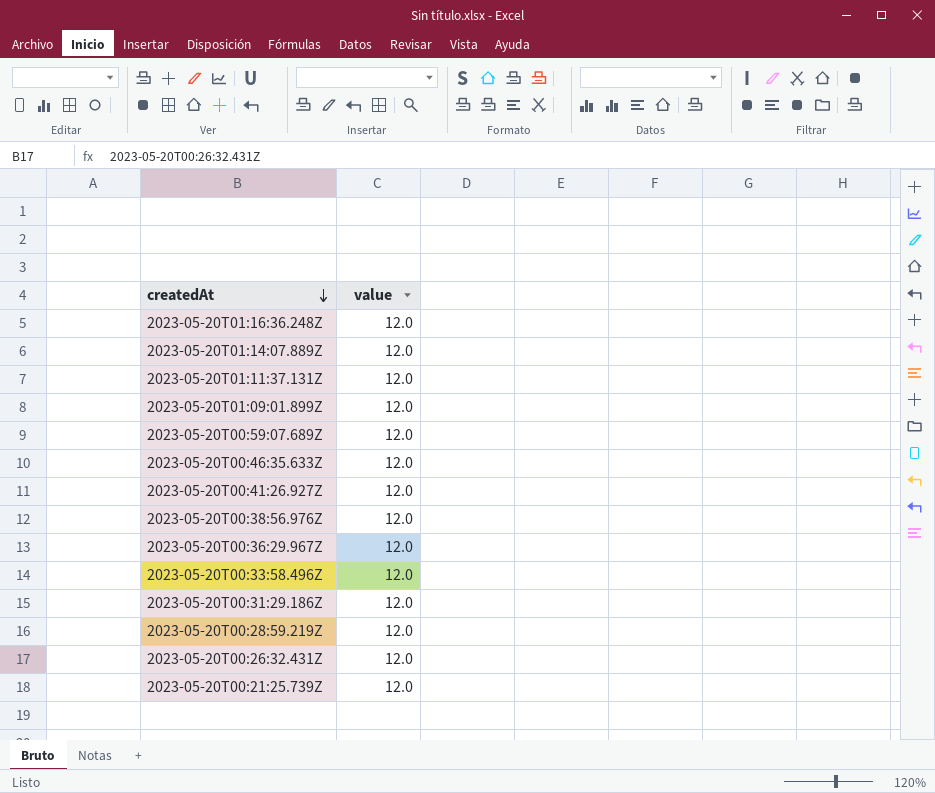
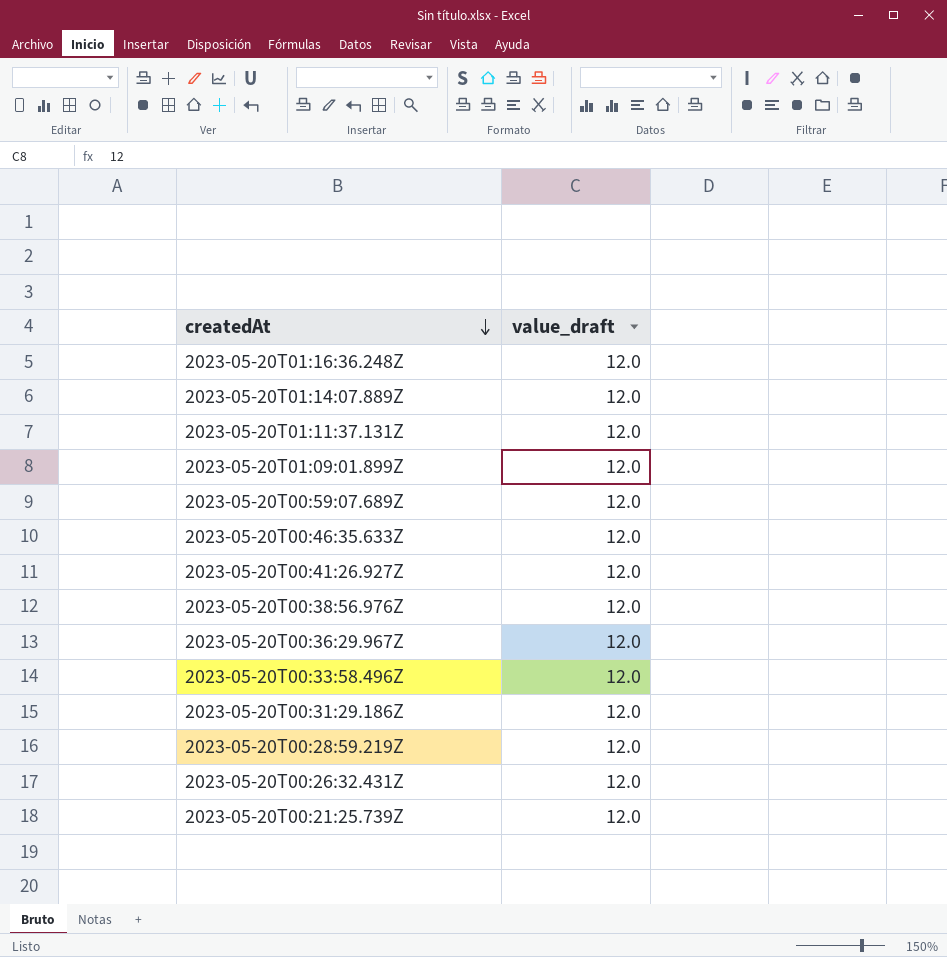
column name: value -> value_draft

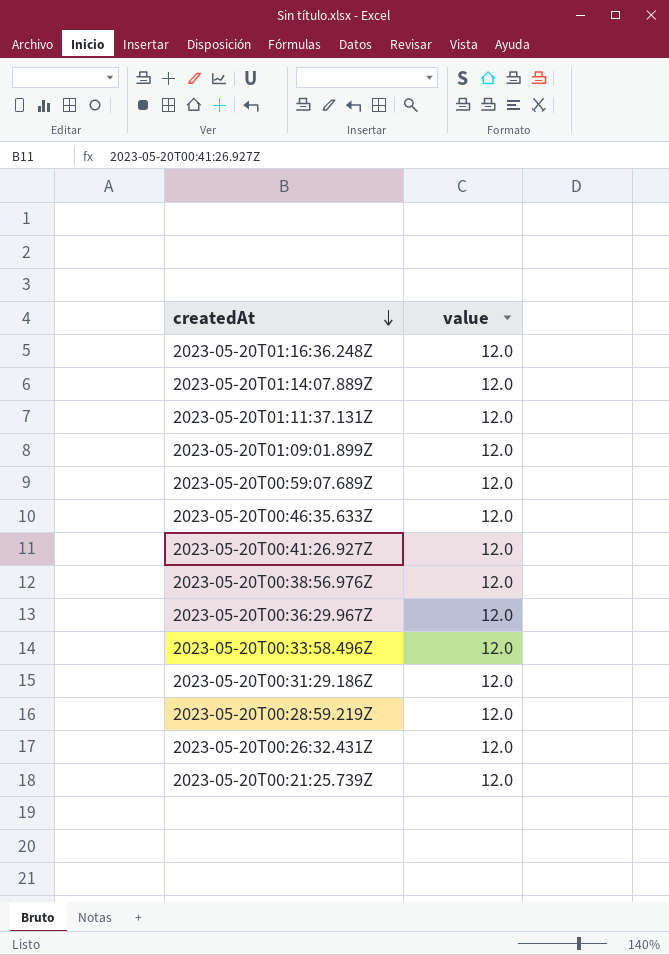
column name: value_draft -> value

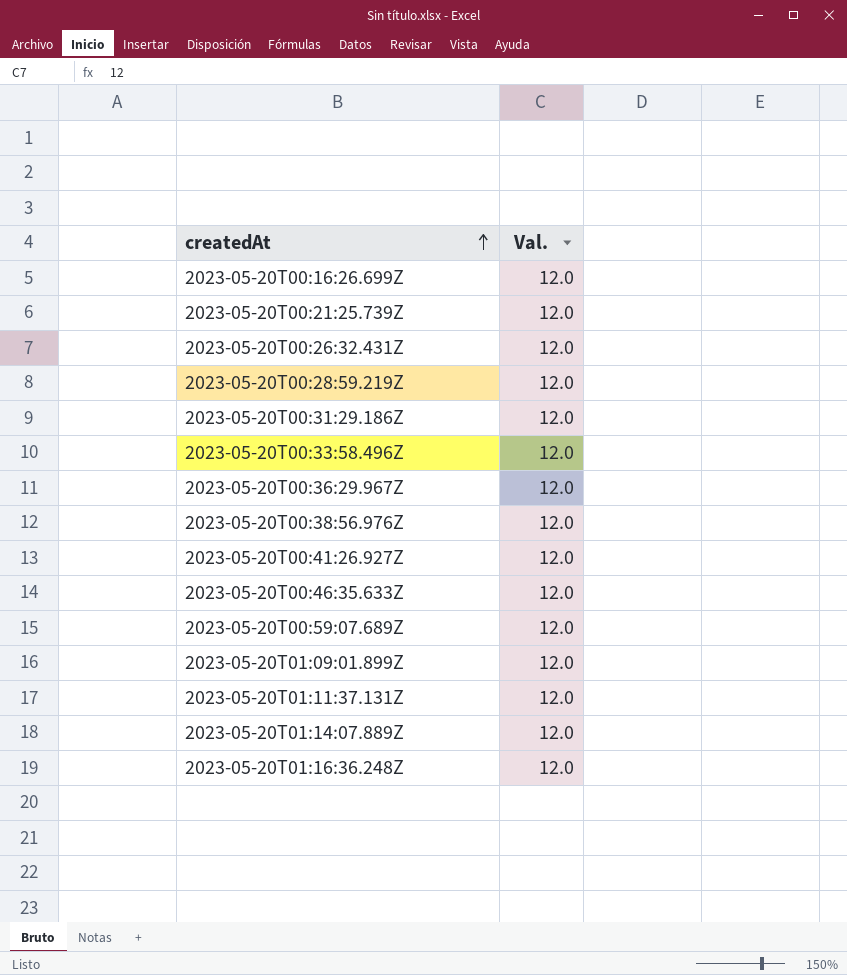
row order: createdAt descending -> createdAt ascending
column name: value -> Val.
row 2023-05-20T00:16:26.699Z: none -> 12.0

